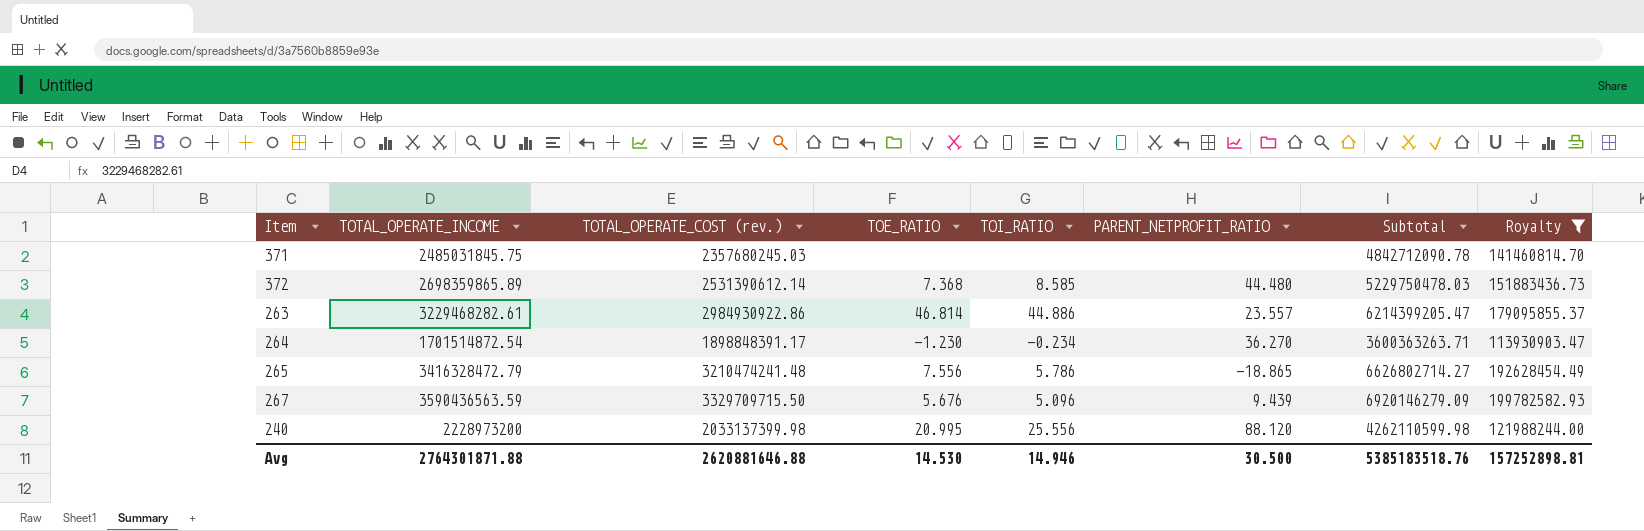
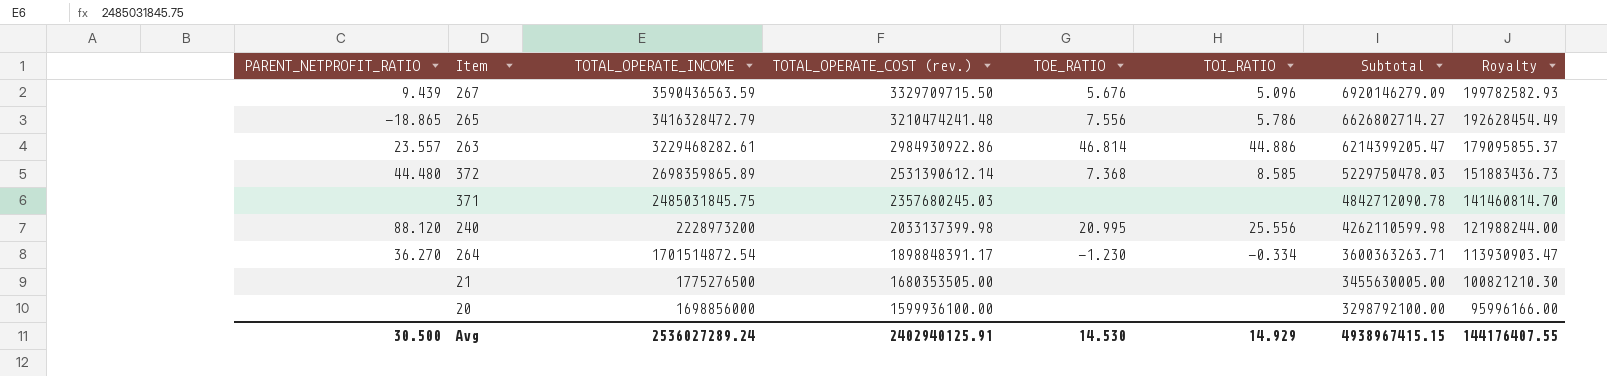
filter: Royalty >= 113930903.47 -> none
row order: none -> TOTAL_OPERATE_COST (rev.) descending
column PARENT_NETPROFIT_RATIO | position: 6 -> 1
264 | TOI_RATIO: -0.234 -> -0.334
Avg | TOTAL_OPERATE_INCOME: 2764301871.88 -> 2536027289.24
Avg | TOTAL_OPERATE_COST (rev.): 2620881646.88 -> 2402940125.91
Avg | TOI_RATIO: 14.946 -> 14.929
Avg | Subtotal: 5385183518.76 -> 4938967415.15
Avg | Royalty: 157252898.81 -> 144176407.55

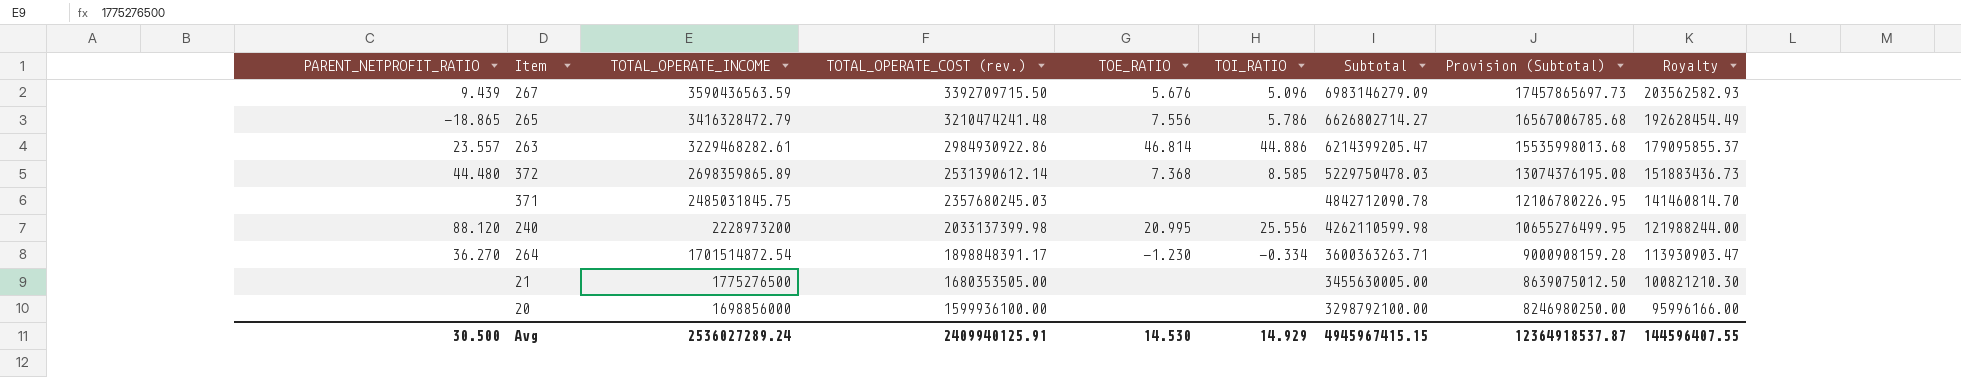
column Provision (Subtotal) | formula: none -> [Subtotal] * 2.5
267 | TOTAL_OPERATE_COST (rev.): 3329709715.50 -> 3392709715.50
267 | Subtotal: 6920146279.09 -> 6983146279.09
267 | Royalty: 199782582.93 -> 203562582.93
Avg | TOTAL_OPERATE_COST (rev.): 2402940125.91 -> 2409940125.91
Avg | Subtotal: 4938967415.15 -> 4945967415.15
Avg | Royalty: 144176407.55 -> 144596407.55

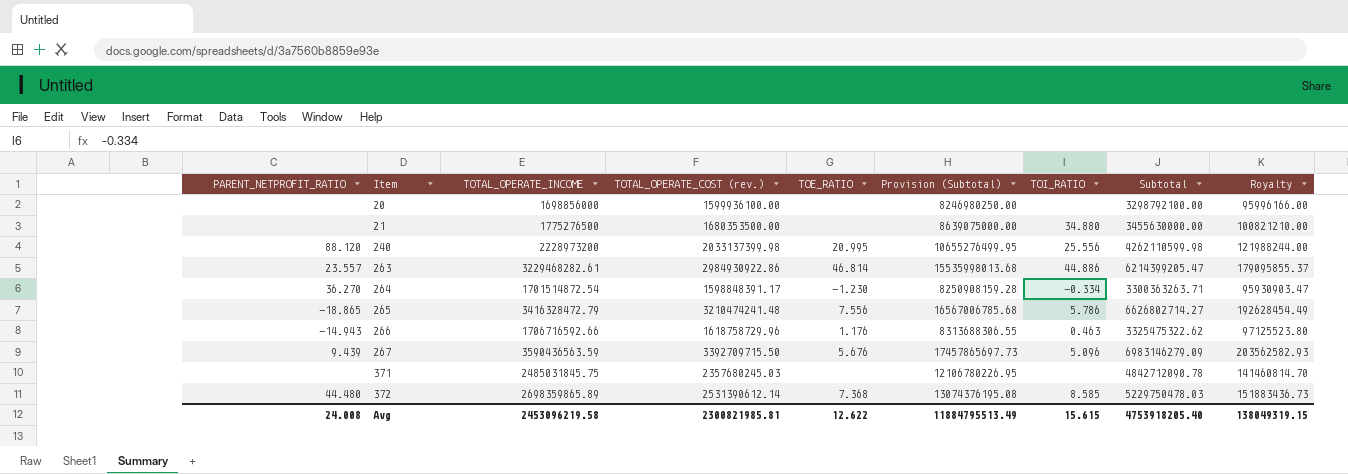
row order: TOTAL_OPERATE_COST (rev.) descending -> Item ascending
column Provision (Subtotal) | position: 8 -> 6
21 | TOTAL_OPERATE_COST (rev.): 1680353505.00 -> 1680353500.00
21 | Provision (Subtotal): 8639075012.50 -> 8639075000.00
21 | TOI_RATIO: none -> 34.880
21 | Subtotal: 3455630005.00 -> 3455630000.00
21 | Royalty: 100821210.30 -> 100821210.00
264 | TOTAL_OPERATE_COST (rev.): 1898848391.17 -> 1598848391.17
264 | Provision (Subtotal): 9000908159.28 -> 8250908159.28
264 | Subtotal: 3600363263.71 -> 3300363263.71
264 | Royalty: 113930903.47 -> 95930903.47
row 266: none -> -14.943 | 1706716592.66 | 1618758729.96 | 1.176 | 8313688306.55 | 0.463 | 3325475322.62 | 97125523.80
Avg | PARENT_NETPROFIT_RATIO: 30.500 -> 24.008
Avg | TOTAL_OPERATE_INCOME: 2536027289.24 -> 2453096219.58
Avg | TOTAL_OPERATE_COST (rev.): 2409940125.91 -> 2300821985.81
Avg | TOE_RATIO: 14.530 -> 12.622
Avg | Provision (Subtotal): 12364918537.87 -> 11884795513.49
Avg | TOI_RATIO: 14.929 -> 15.615
Avg | Subtotal: 4945967415.15 -> 4753918205.40
Avg | Royalty: 144596407.55 -> 138049319.15

